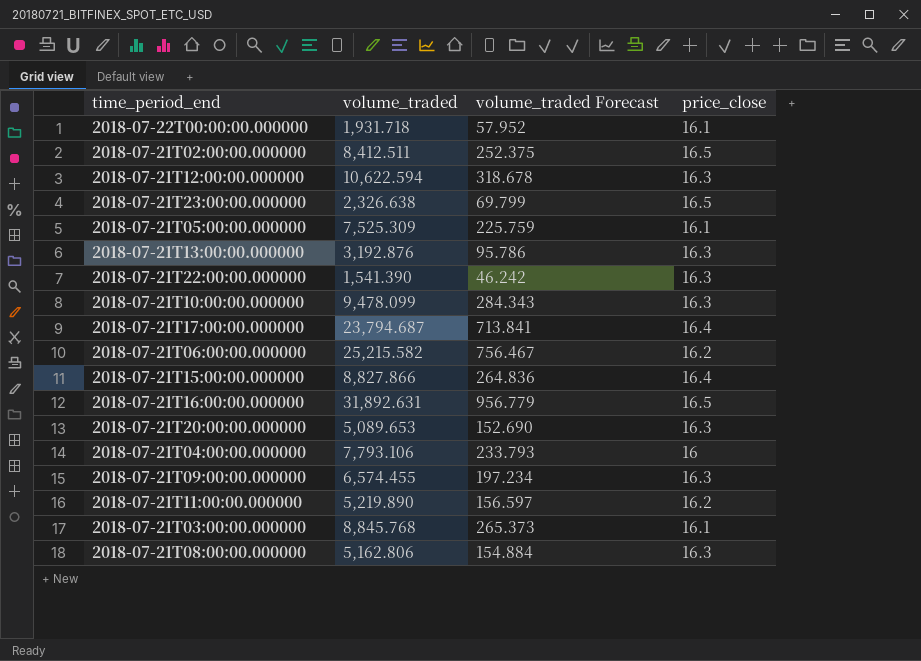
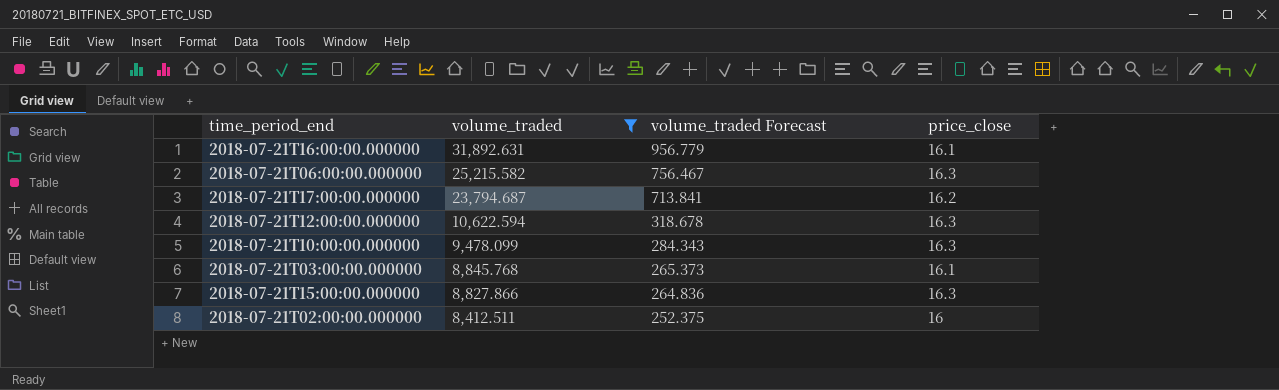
filter: none -> volume_traded >= 8,412.511
row order: none -> volume_traded descending
2018-07-21T16:00:00.000000 | price_close: 16.5 -> 16.1
2018-07-21T06:00:00.000000 | price_close: 16.2 -> 16.3
2018-07-21T17:00:00.000000 | price_close: 16.4 -> 16.2
2018-07-21T15:00:00.000000 | price_close: 16.4 -> 16.3
2018-07-21T02:00:00.000000 | price_close: 16.5 -> 16

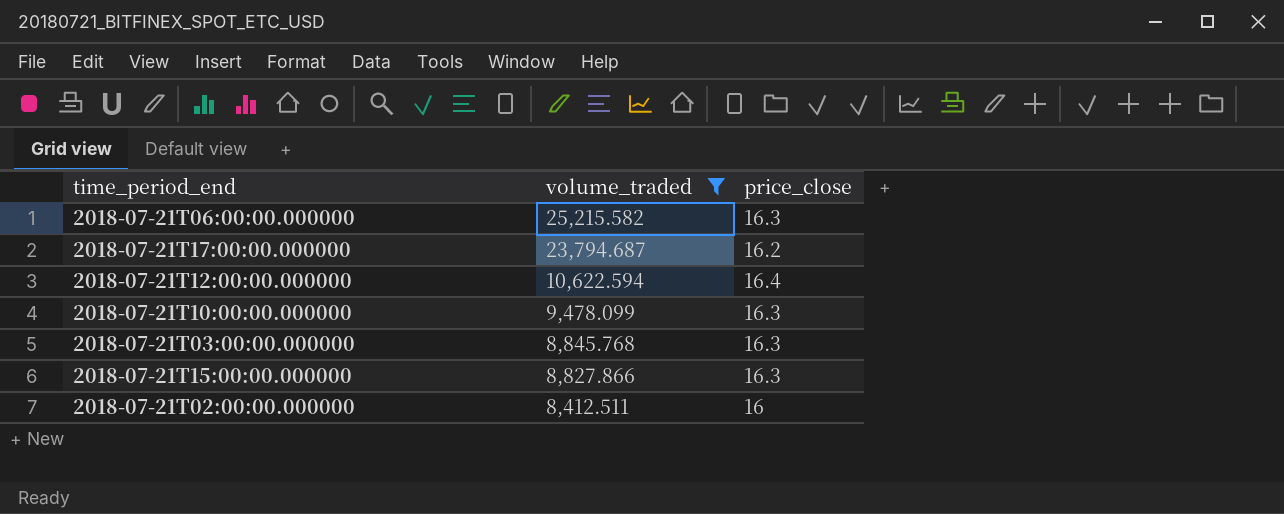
column volume_traded Forecast | formula: [volume_traded] * 0.03 -> none
row 2018-07-21T16:00:00.000000: 31,892.631 | 956.779 | 16.1 -> none
2018-07-21T12:00:00.000000 | price_close: 16.3 -> 16.4
2018-07-21T03:00:00.000000 | price_close: 16.1 -> 16.3

